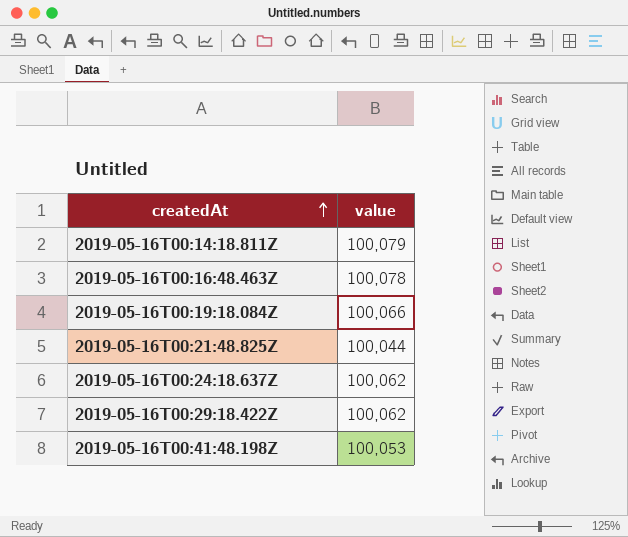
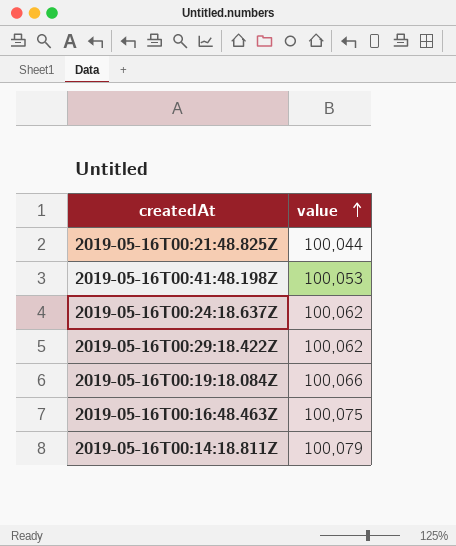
row order: createdAt ascending -> value ascending
2019-05-16T00:16:48.463Z | value: 100,078 -> 100,075

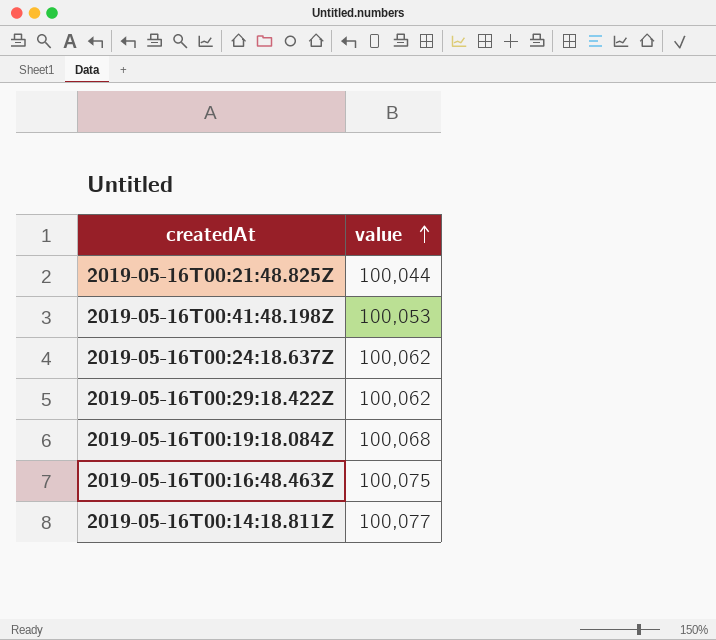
2019-05-16T00:19:18.084Z | value: 100,066 -> 100,068
2019-05-16T00:14:18.811Z | value: 100,079 -> 100,077

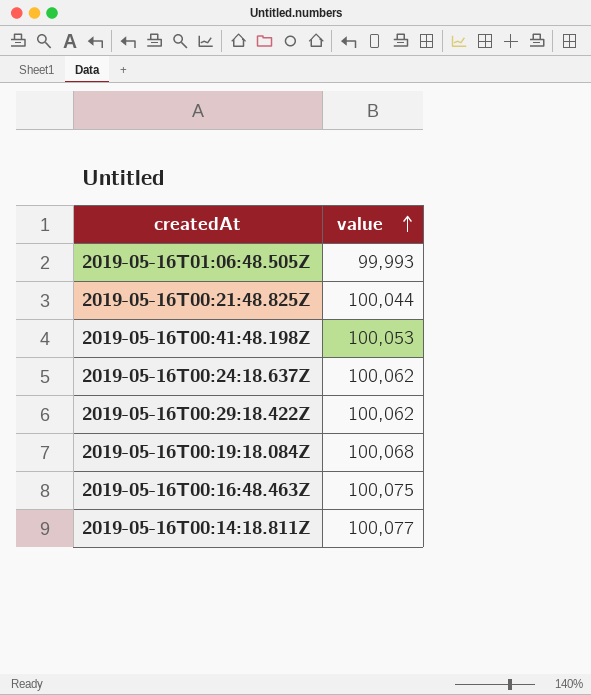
row 2019-05-16T01:06:48.505Z: none -> 99,993

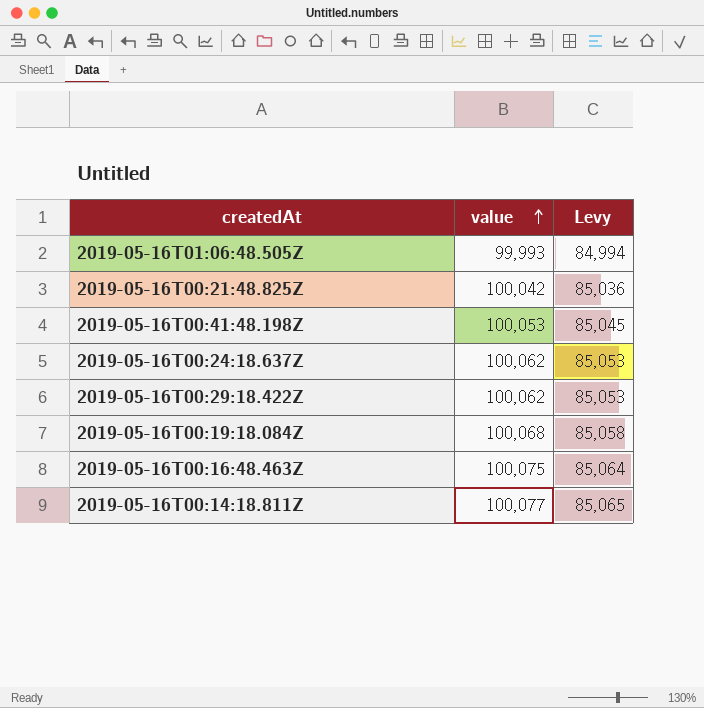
column Levy | formula: none -> [value] * 0.85
2019-05-16T00:21:48.825Z | value: 100,044 -> 100,042

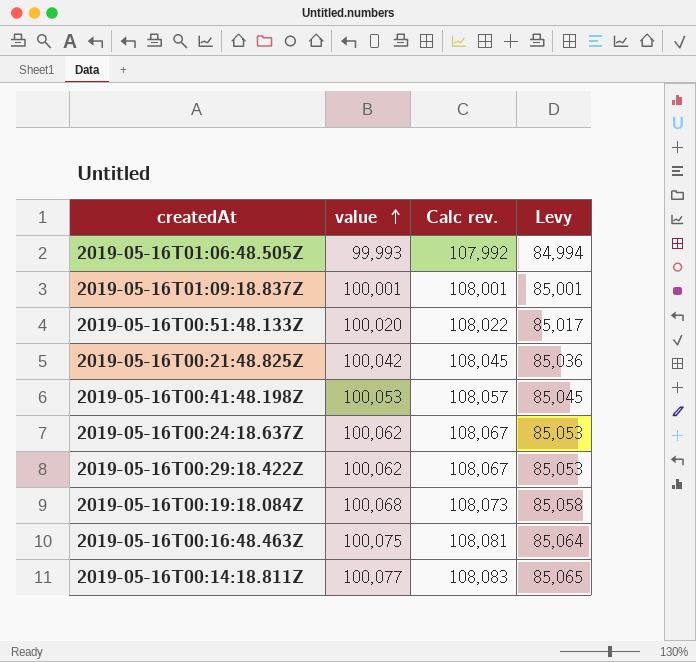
column Calc rev. | formula: none -> [value] * 1.08
row 2019-05-16T01:09:18.837Z: none -> 100,001 | 108,001 | 85,001
row 2019-05-16T00:51:48.133Z: none -> 100,020 | 108,022 | 85,017

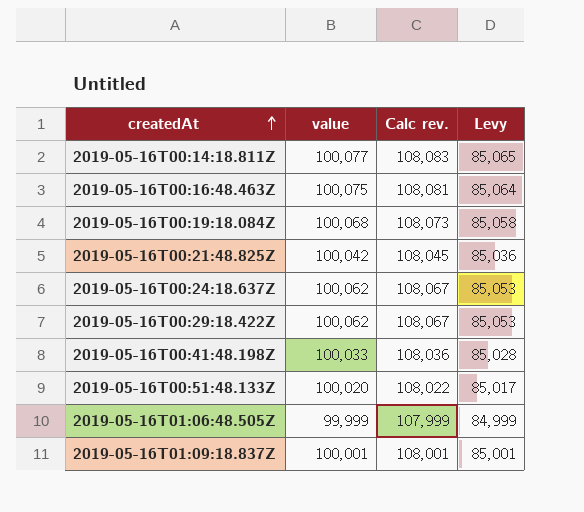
row order: value ascending -> createdAt ascending
2019-05-16T00:41:48.198Z | value: 100,053 -> 100,033
2019-05-16T00:41:48.198Z | Calc rev.: 108,057 -> 108,036
2019-05-16T00:41:48.198Z | Levy: 85,045 -> 85,028
2019-05-16T01:06:48.505Z | value: 99,993 -> 99,999
2019-05-16T01:06:48.505Z | Calc rev.: 107,992 -> 107,999
2019-05-16T01:06:48.505Z | Levy: 84,994 -> 84,999

